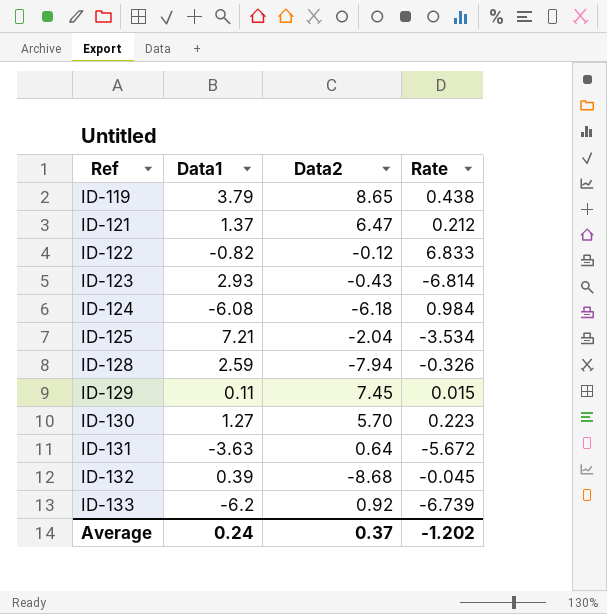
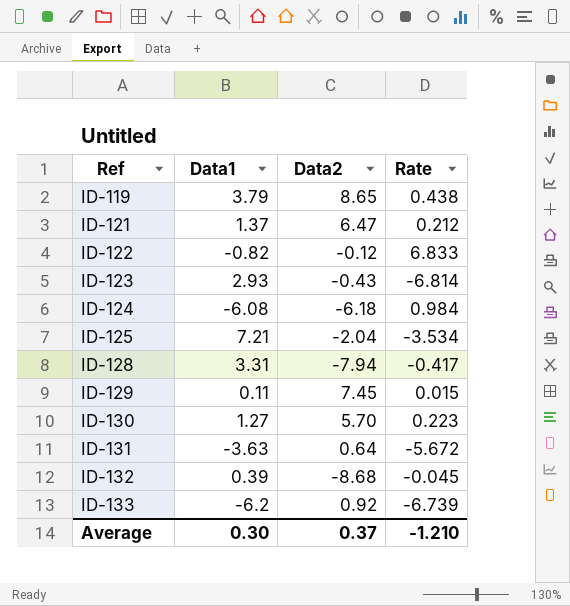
ID-128 | Data1: 2.59 -> 3.31
ID-128 | Rate: -0.326 -> -0.417
Average | Data1: 0.24 -> 0.30
Average | Rate: -1.202 -> -1.210

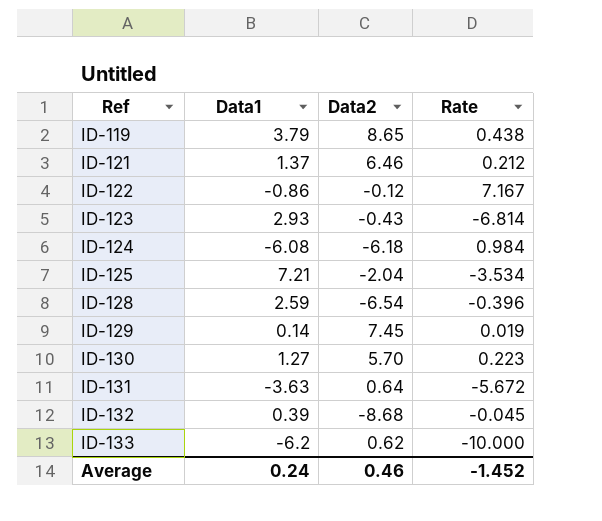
ID-121 | Data2: 6.47 -> 6.46
ID-122 | Data1: -0.82 -> -0.86
ID-122 | Rate: 6.833 -> 7.167
ID-128 | Data1: 3.31 -> 2.59
ID-128 | Data2: -7.94 -> -6.54
ID-128 | Rate: -0.417 -> -0.396
ID-129 | Data1: 0.11 -> 0.14
ID-129 | Rate: 0.015 -> 0.019
ID-133 | Data2: 0.92 -> 0.62
ID-133 | Rate: -6.739 -> -10.000
Average | Data1: 0.30 -> 0.24
Average | Data2: 0.37 -> 0.46
Average | Rate: -1.210 -> -1.452

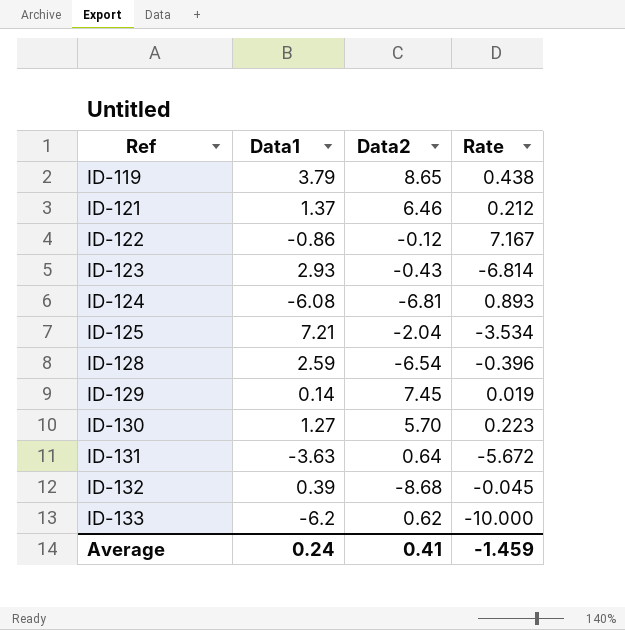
ID-124 | Data2: -6.18 -> -6.81
ID-124 | Rate: 0.984 -> 0.893
Average | Data2: 0.46 -> 0.41
Average | Rate: -1.452 -> -1.459

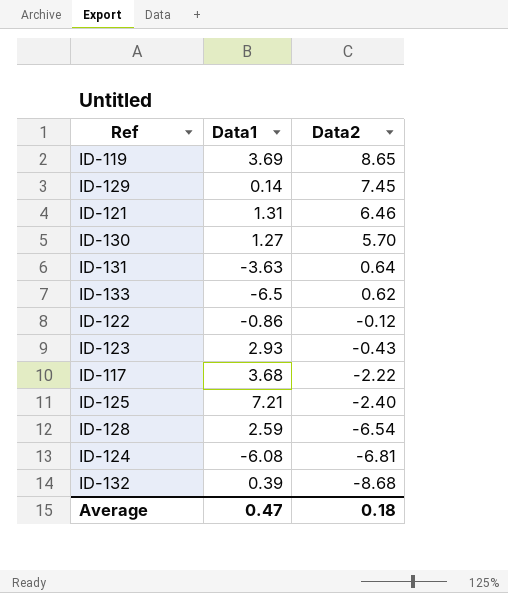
row order: Ref ascending -> Data2 descending
column Rate | formula: [Data1] / [Data2] -> none
ID-119 | Data1: 3.79 -> 3.69
ID-121 | Data1: 1.37 -> 1.31
ID-133 | Data1: -6.2 -> -6.5
row ID-117: none -> 3.68 | -2.22
ID-125 | Data2: -2.04 -> -2.40
Average | Data1: 0.24 -> 0.47
Average | Data2: 0.41 -> 0.18

